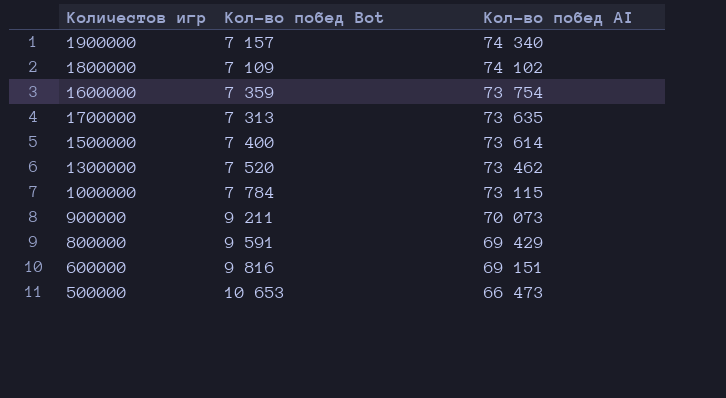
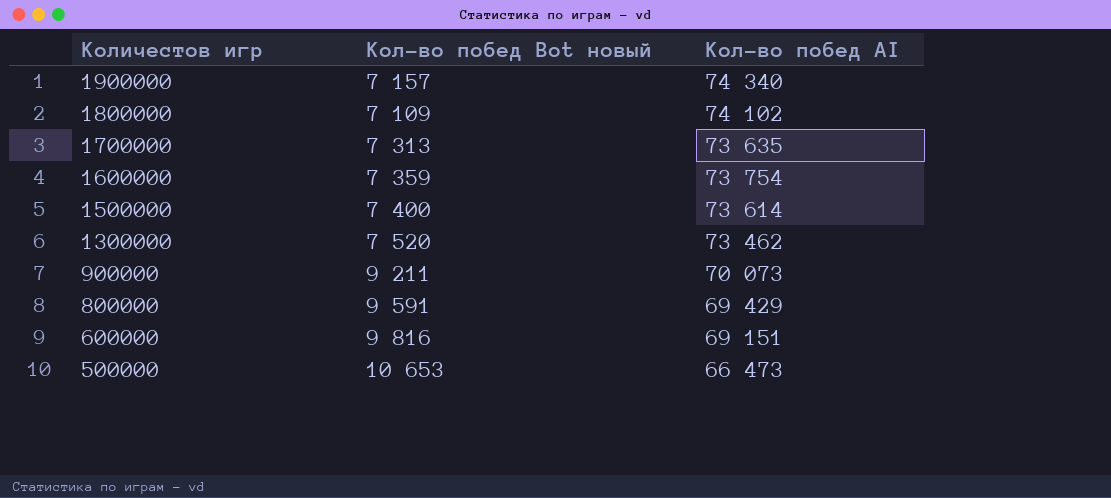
row order: Кол-во побед AI descending -> Количестов игр descending
column name: Кол-во побед Bot -> Кол-во побед Bot новый
row 1000000: 7 784 | 73 115 -> none

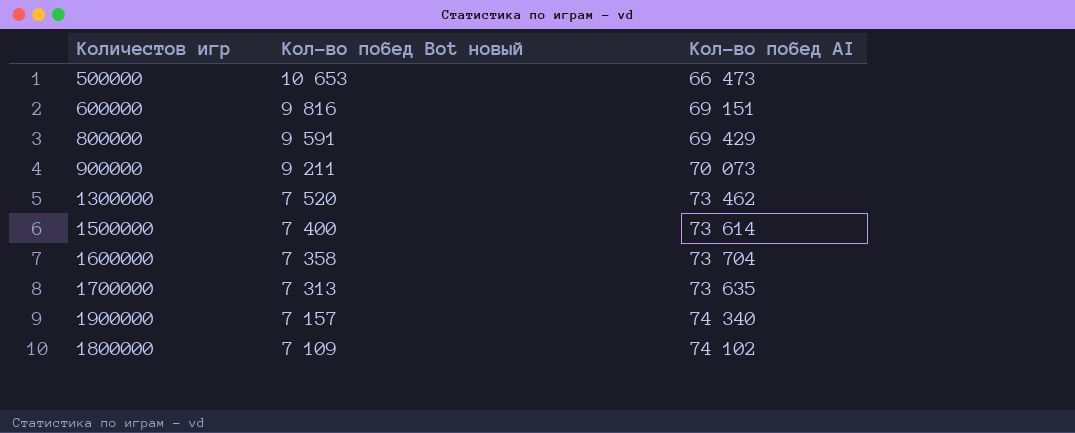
row order: Количестов игр descending -> Кол-во побед Bot новый descending
1600000 | Кол-во побед Bot новый: 7 359 -> 7 358
1600000 | Кол-во побед AI: 73 754 -> 73 704

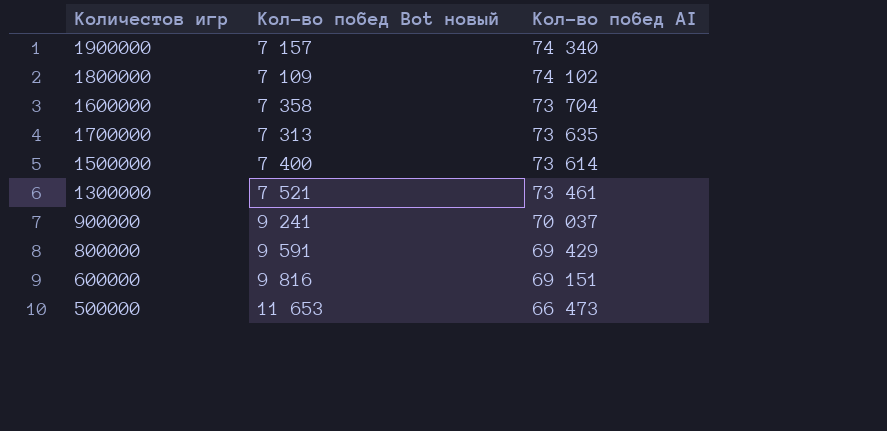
row order: Кол-во побед Bot новый descending -> Кол-во побед AI descending
1300000 | Кол-во побед Bot новый: 7 520 -> 7 521
1300000 | Кол-во побед AI: 73 462 -> 73 461
900000 | Кол-во побед Bot новый: 9 211 -> 9 241
900000 | Кол-во побед AI: 70 073 -> 70 037
500000 | Кол-во побед Bot новый: 10 653 -> 11 653

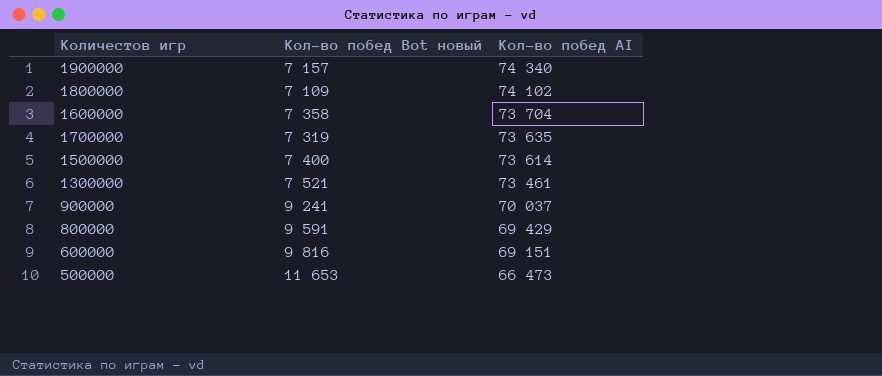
1700000 | Кол-во побед Bot новый: 7 313 -> 7 319

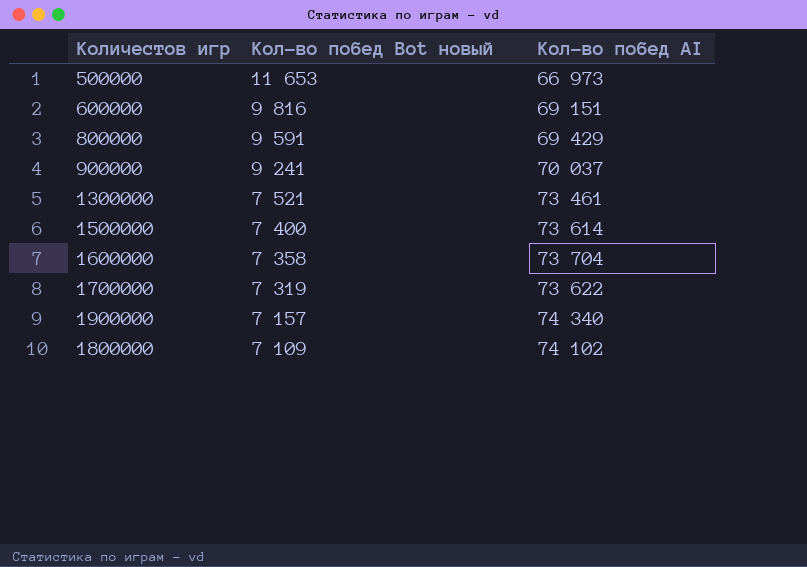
row order: Кол-во побед AI descending -> Кол-во побед Bot новый descending
500000 | Кол-во побед AI: 66 473 -> 66 973
1700000 | Кол-во побед AI: 73 635 -> 73 622

